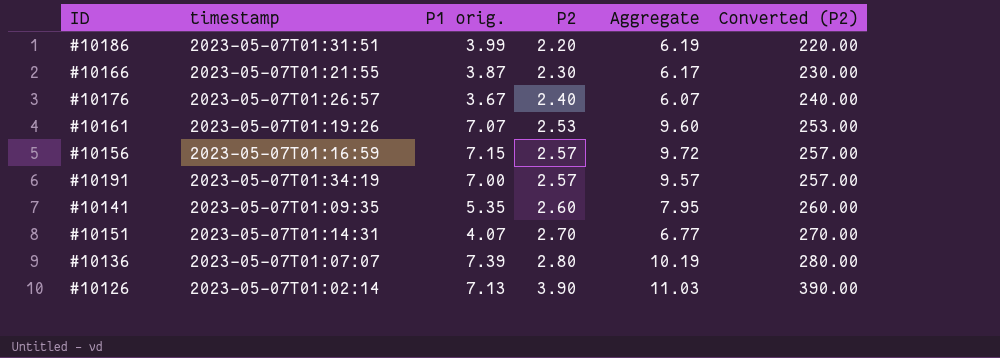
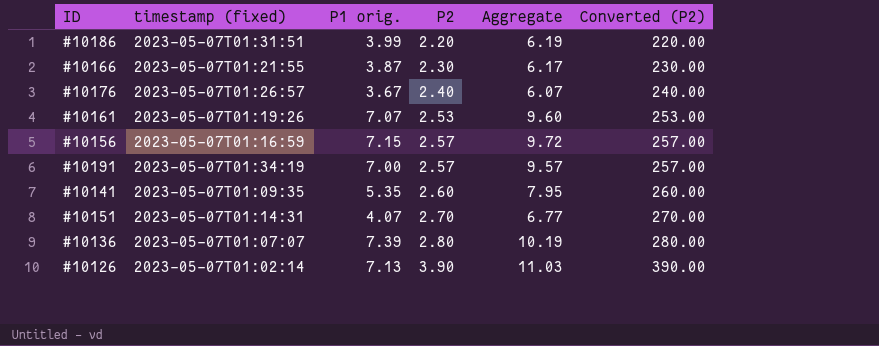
column name: timestamp -> timestamp (fixed)

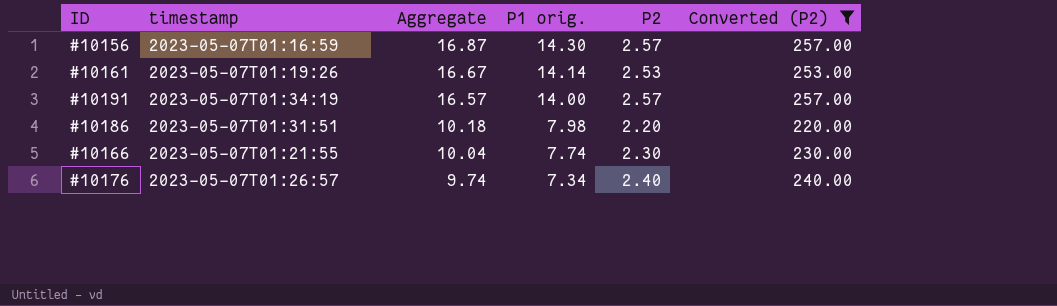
filter: none -> Converted (P2) <= 257.00
row order: P2 ascending -> Aggregate descending
column name: timestamp (fixed) -> timestamp
column Aggregate | position: 5 -> 3
#10156 | Aggregate: 9.72 -> 16.87
#10156 | P1 orig.: 7.15 -> 14.30
#10161 | Aggregate: 9.60 -> 16.67
#10161 | P1 orig.: 7.07 -> 14.14
#10191 | Aggregate: 9.57 -> 16.57
#10191 | P1 orig.: 7.00 -> 14.00
#10186 | Aggregate: 6.19 -> 10.18
#10186 | P1 orig.: 3.99 -> 7.98
#10166 | Aggregate: 6.17 -> 10.04
#10166 | P1 orig.: 3.87 -> 7.74
#10176 | Aggregate: 6.07 -> 9.74
#10176 | P1 orig.: 3.67 -> 7.34

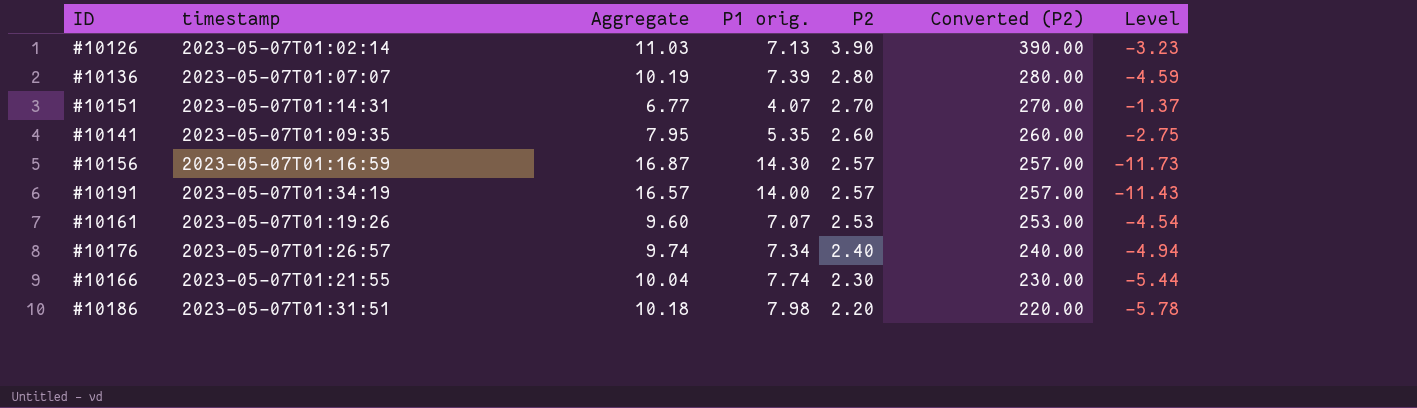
filter: Converted (P2) <= 257.00 -> none
row order: Aggregate descending -> P2 descending
column Level | formula: none -> [P2] - [P1 orig.]
#10161 | Aggregate: 16.67 -> 9.60
#10161 | P1 orig.: 14.14 -> 7.07

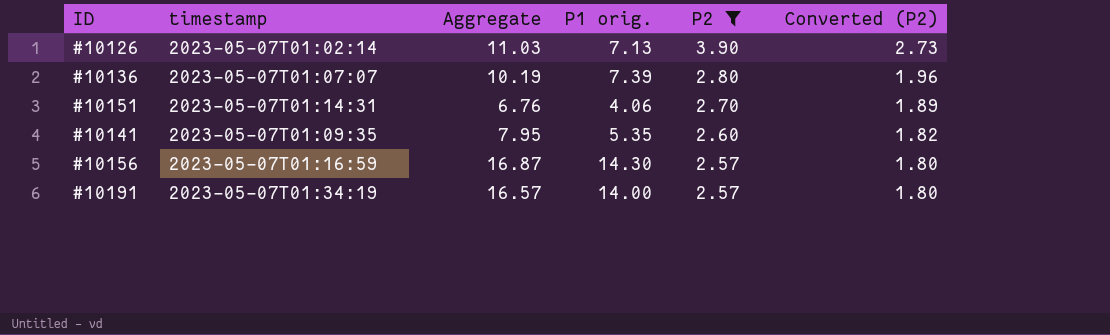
filter: none -> P2 >= 2.57
column Level | formula: [P2] - [P1 orig.] -> none
column Converted (P2) | formula: [P2] * 100 -> [P2] * 0.7
#10151 | Aggregate: 6.77 -> 6.76
#10151 | P1 orig.: 4.07 -> 4.06

